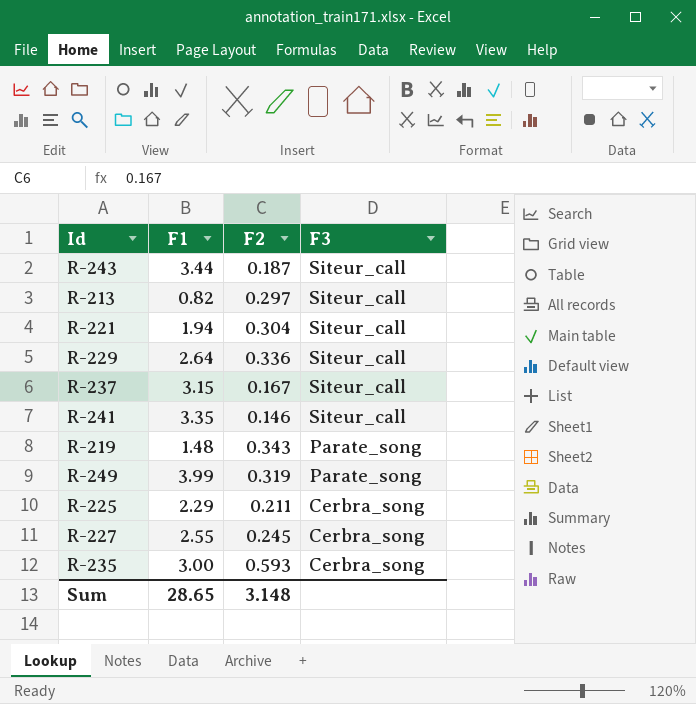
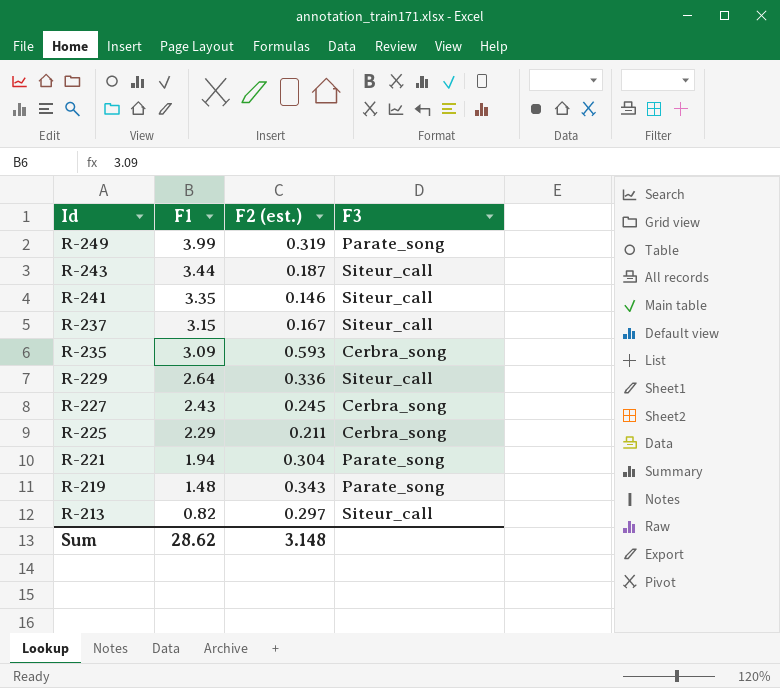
row order: F3 descending -> Id descending
column name: F2 -> F2 (est.)
R-235 | F1: 3.00 -> 3.09
R-227 | F1: 2.55 -> 2.43
R-221 | F3: Siteur_call -> Parate_song
Sum | F1: 28.65 -> 28.62

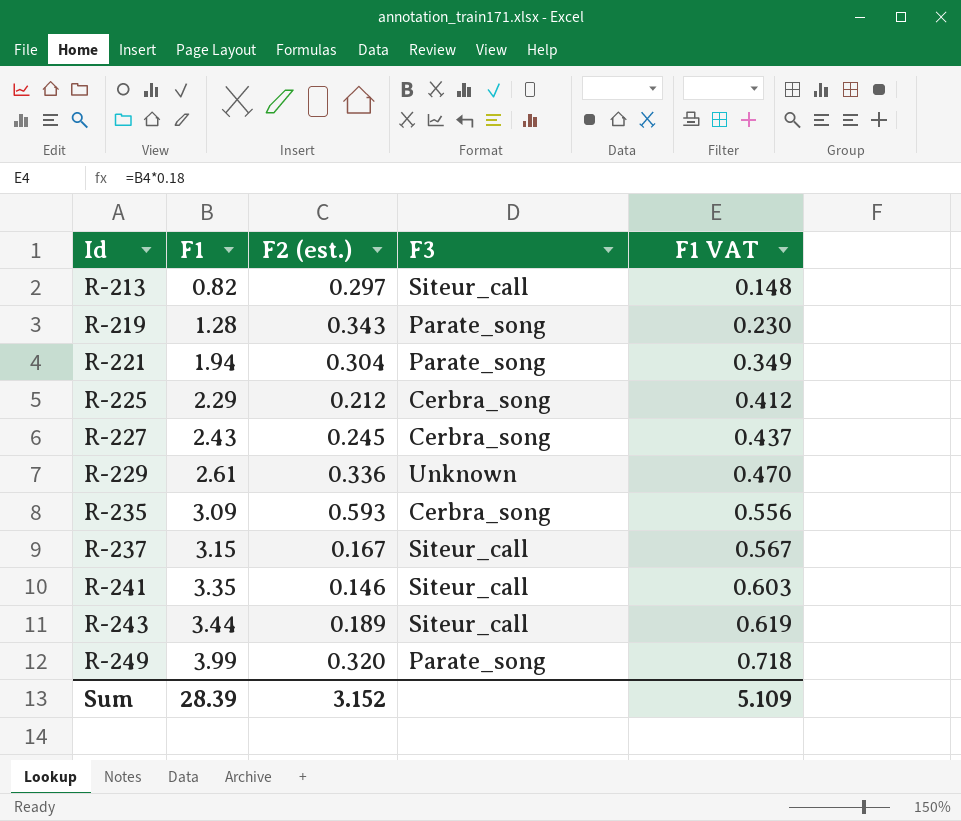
row order: Id descending -> Id ascending
column F1 VAT | formula: none -> [F1] * 0.18
R-219 | F1: 1.48 -> 1.28
R-225 | F2 (est.): 0.211 -> 0.212
R-229 | F1: 2.64 -> 2.61
R-229 | F3: Siteur_call -> Unknown
R-243 | F2 (est.): 0.187 -> 0.189
R-249 | F2 (est.): 0.319 -> 0.320
Sum | F1: 28.62 -> 28.39
Sum | F2 (est.): 3.148 -> 3.152

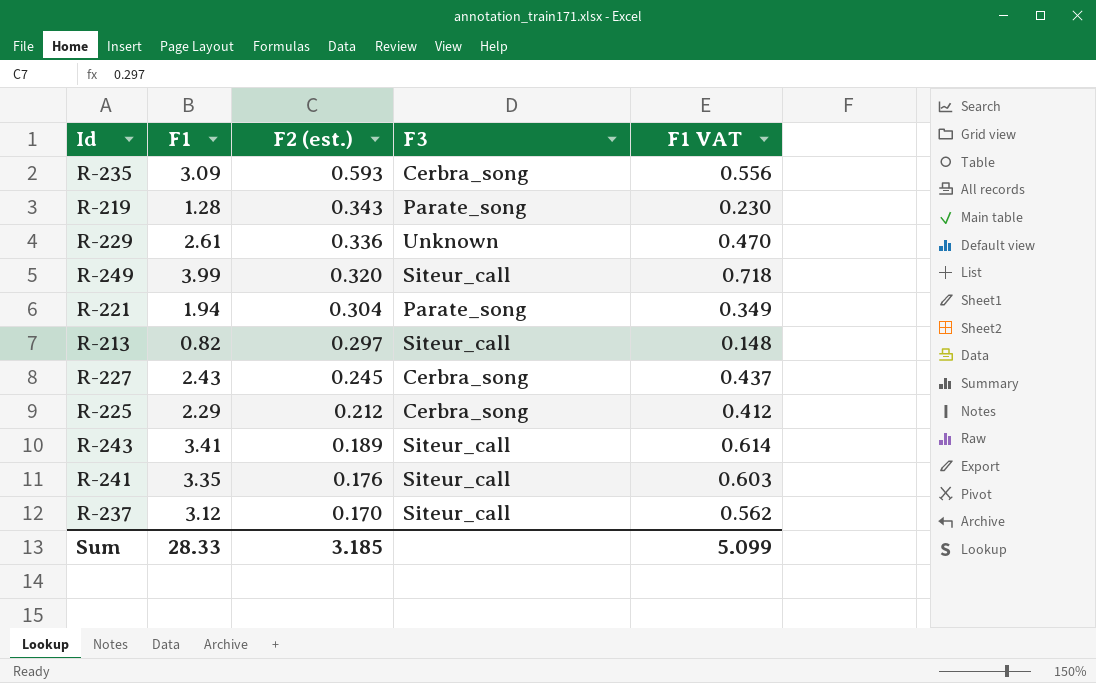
row order: Id ascending -> F2 (est.) descending
R-249 | F3: Parate_song -> Siteur_call
R-243 | F1: 3.44 -> 3.41
R-243 | F1 VAT: 0.619 -> 0.614
R-241 | F2 (est.): 0.146 -> 0.176
R-237 | F1: 3.15 -> 3.12
R-237 | F2 (est.): 0.167 -> 0.170
R-237 | F1 VAT: 0.567 -> 0.562
Sum | F1: 28.39 -> 28.33
Sum | F2 (est.): 3.152 -> 3.185
Sum | F1 VAT: 5.109 -> 5.099

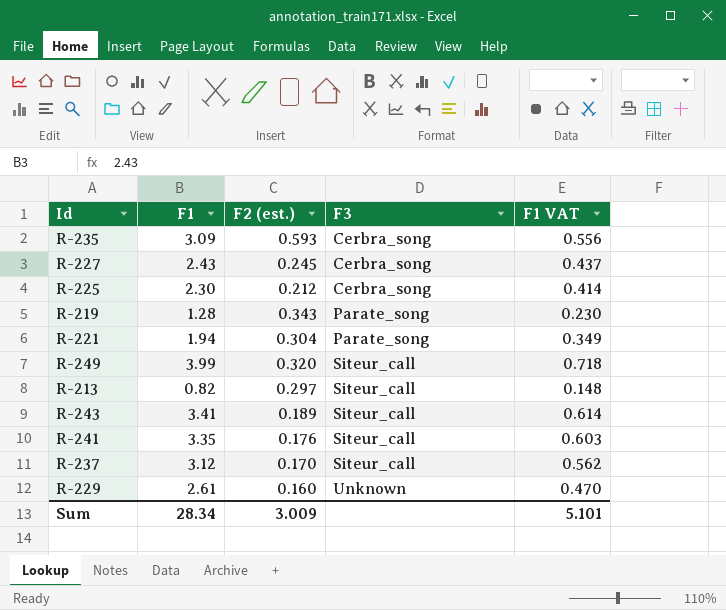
row order: F2 (est.) descending -> F3 ascending
R-225 | F1: 2.29 -> 2.30
R-225 | F1 VAT: 0.412 -> 0.414
R-229 | F2 (est.): 0.336 -> 0.160
Sum | F1: 28.33 -> 28.34
Sum | F2 (est.): 3.185 -> 3.009
Sum | F1 VAT: 5.099 -> 5.101

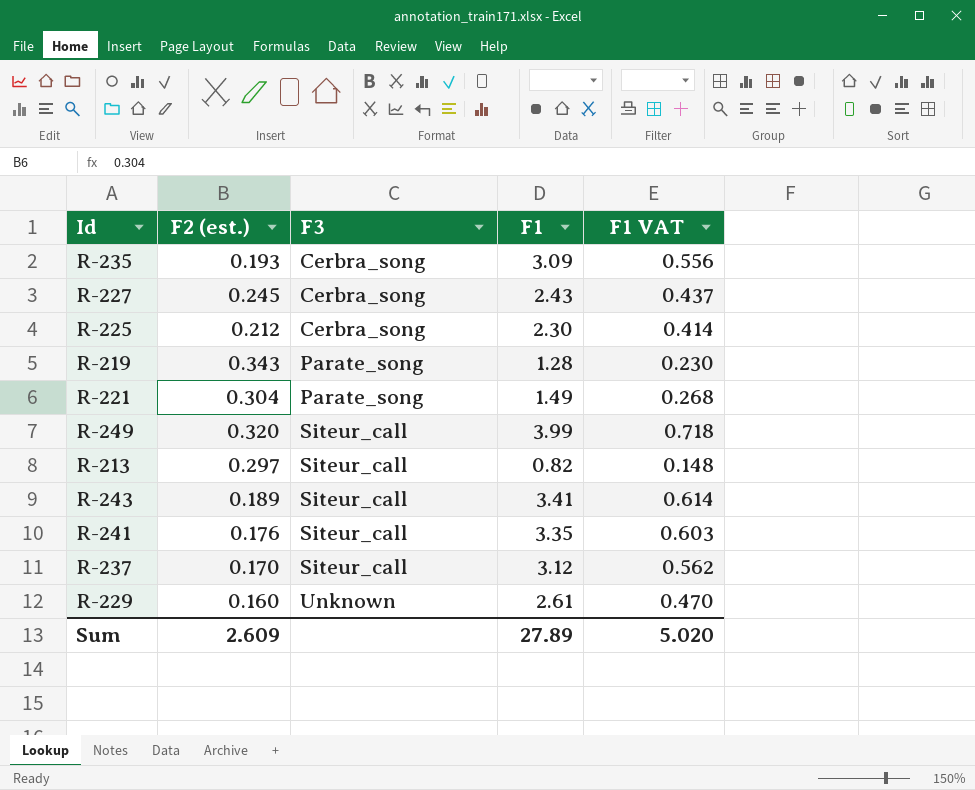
column F1 | position: 2 -> 4
R-235 | F2 (est.): 0.593 -> 0.193
R-221 | F1: 1.94 -> 1.49
R-221 | F1 VAT: 0.349 -> 0.268
Sum | F2 (est.): 3.009 -> 2.609
Sum | F1: 28.34 -> 27.89
Sum | F1 VAT: 5.101 -> 5.020

